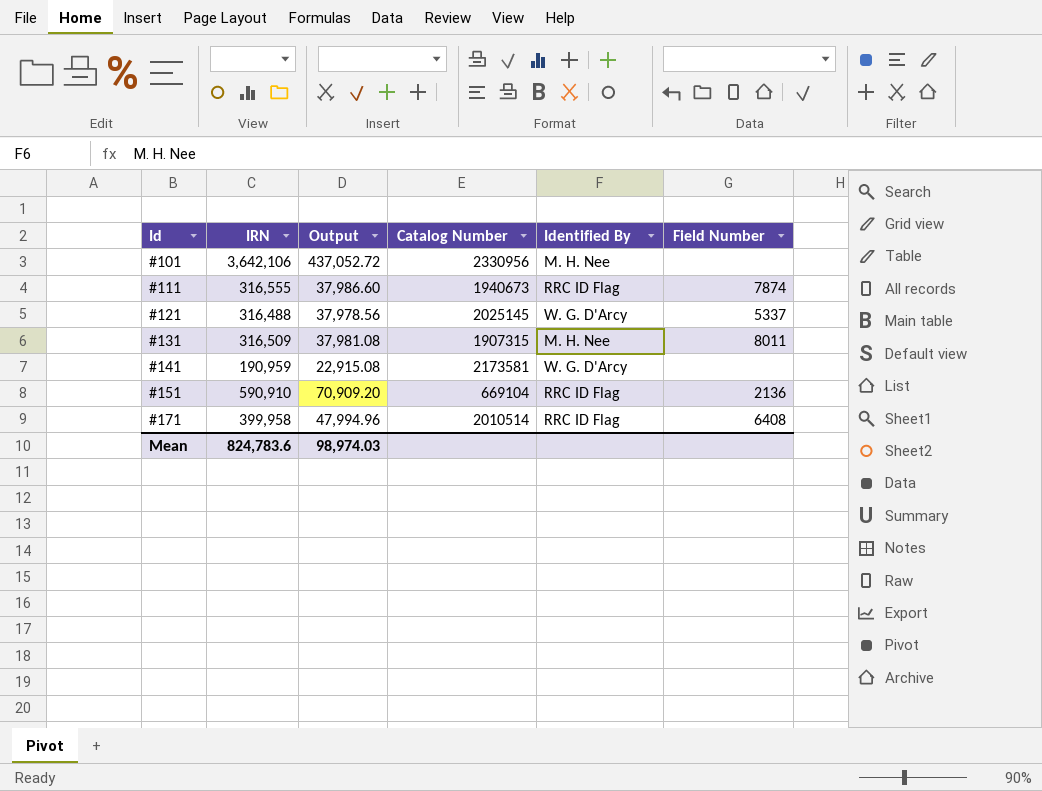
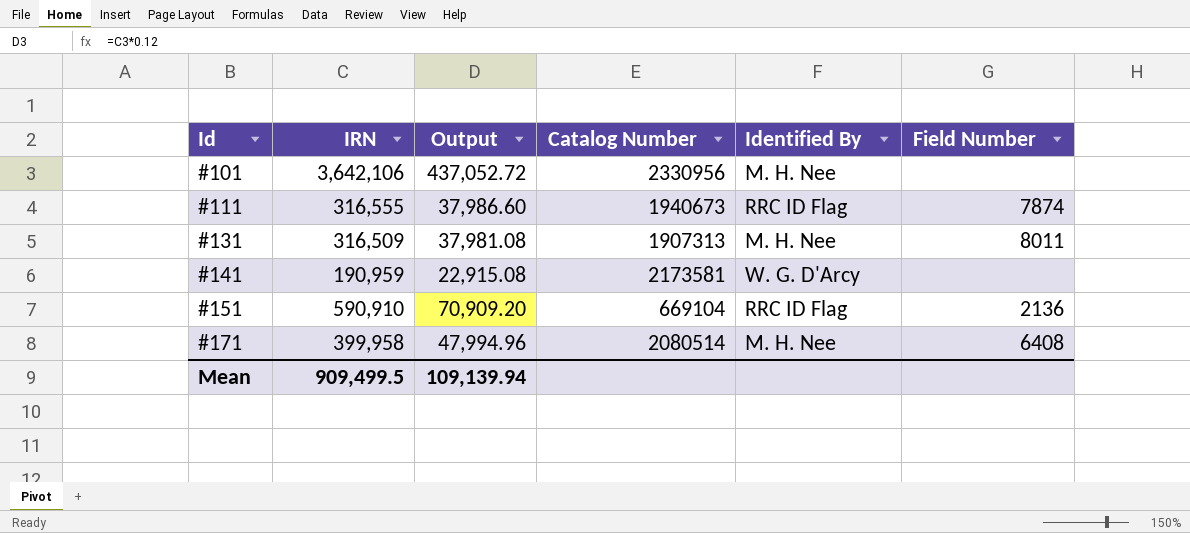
row #121: 316,488 | 37,978.56 | 2025145 | W. G. D'Arcy | 5337 -> none
#131 | Catalog Number: 1907315 -> 1907313
#171 | Catalog Number: 2010514 -> 2080514
#171 | Identified By: RRC ID Flag -> M. H. Nee
Mean | IRN: 824,783.6 -> 909,499.5
Mean | Output: 98,974.03 -> 109,139.94

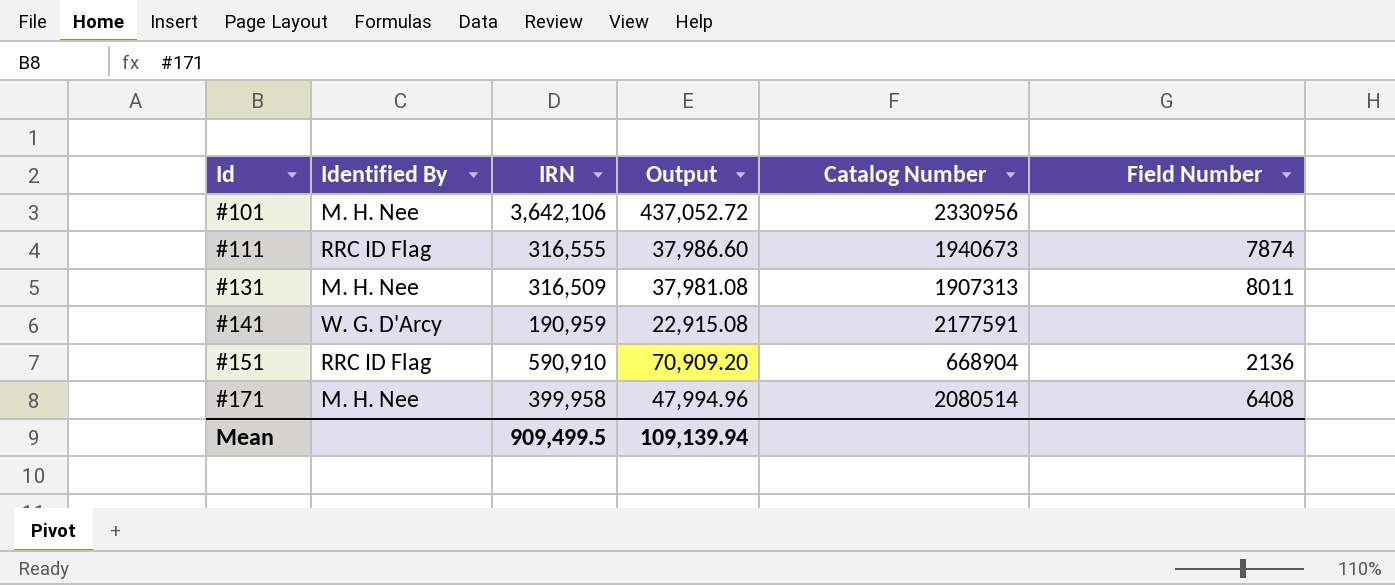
column Identified By | position: 5 -> 2
#141 | Catalog Number: 2173581 -> 2177591
#151 | Catalog Number: 669104 -> 668904

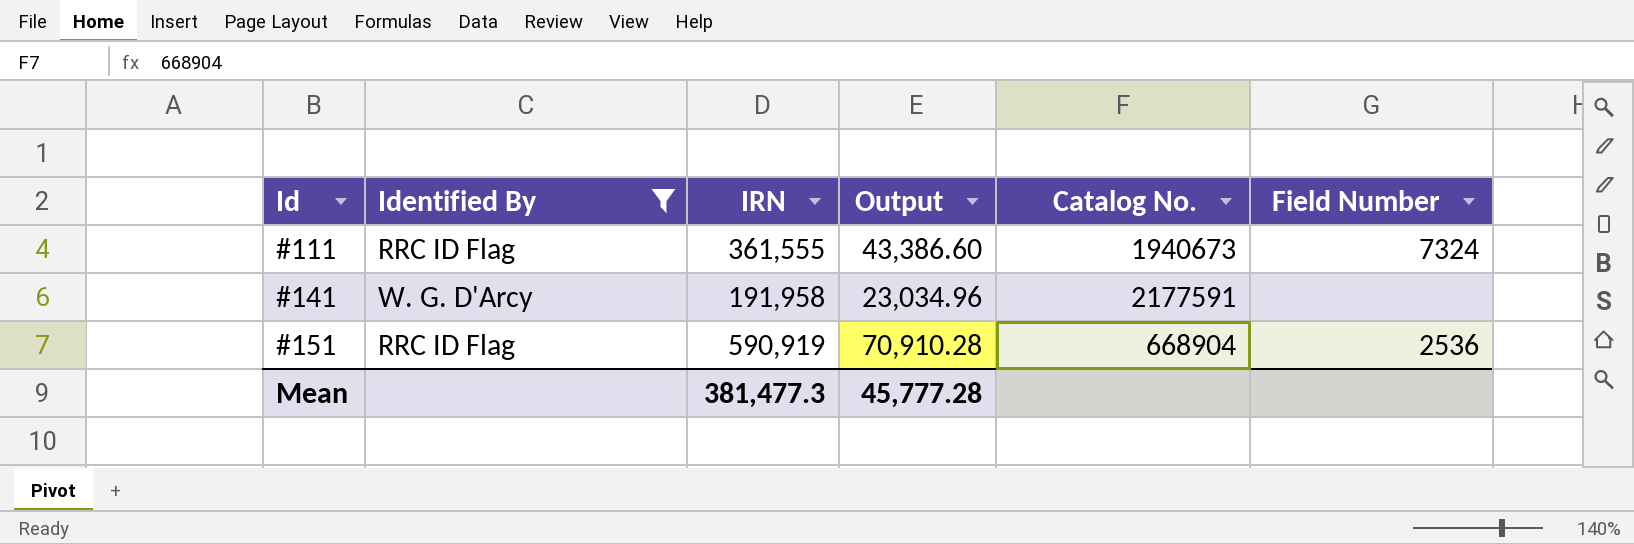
filter: none -> Identified By != M. H. Nee
column name: Catalog Number -> Catalog No.
#111 | IRN: 316,555 -> 361,555
#111 | Output: 37,986.60 -> 43,386.60
#111 | Field Number: 7874 -> 7324
#141 | IRN: 190,959 -> 191,958
#141 | Output: 22,915.08 -> 23,034.96
#151 | IRN: 590,910 -> 590,919
#151 | Output: 70,909.20 -> 70,910.28
#151 | Field Number: 2136 -> 2536
Mean | IRN: 909,499.5 -> 381,477.3
Mean | Output: 109,139.94 -> 45,777.28

